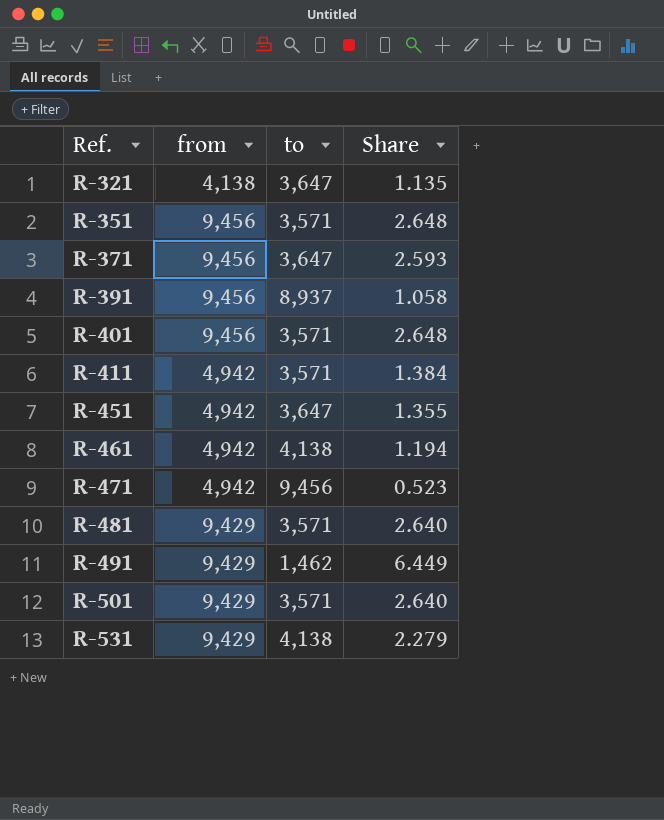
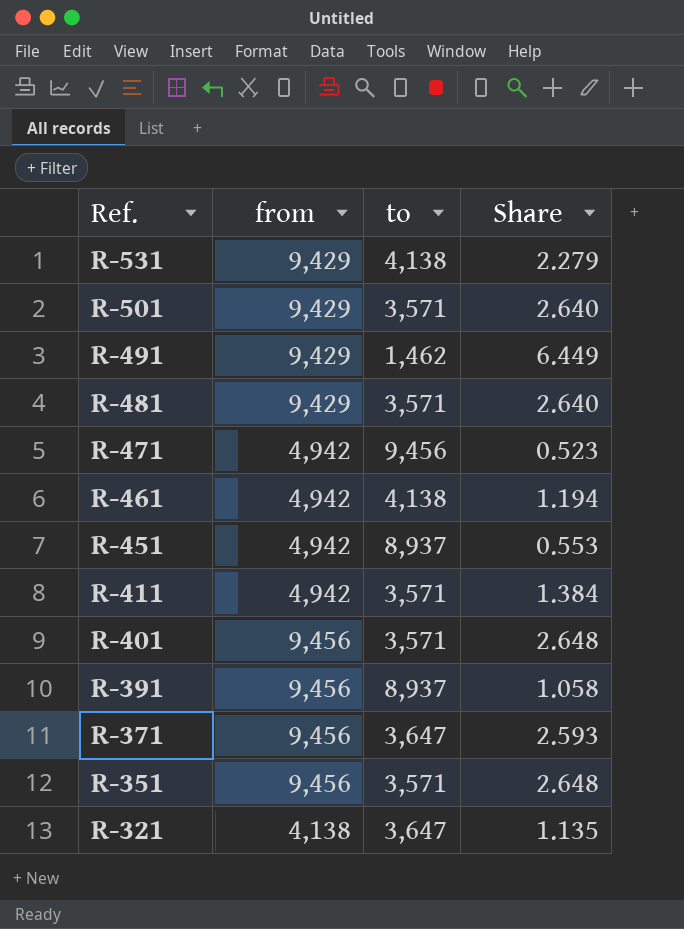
row order: Ref. ascending -> Ref. descending
R-451 | to: 3,647 -> 8,937
R-451 | Share: 1.355 -> 0.553

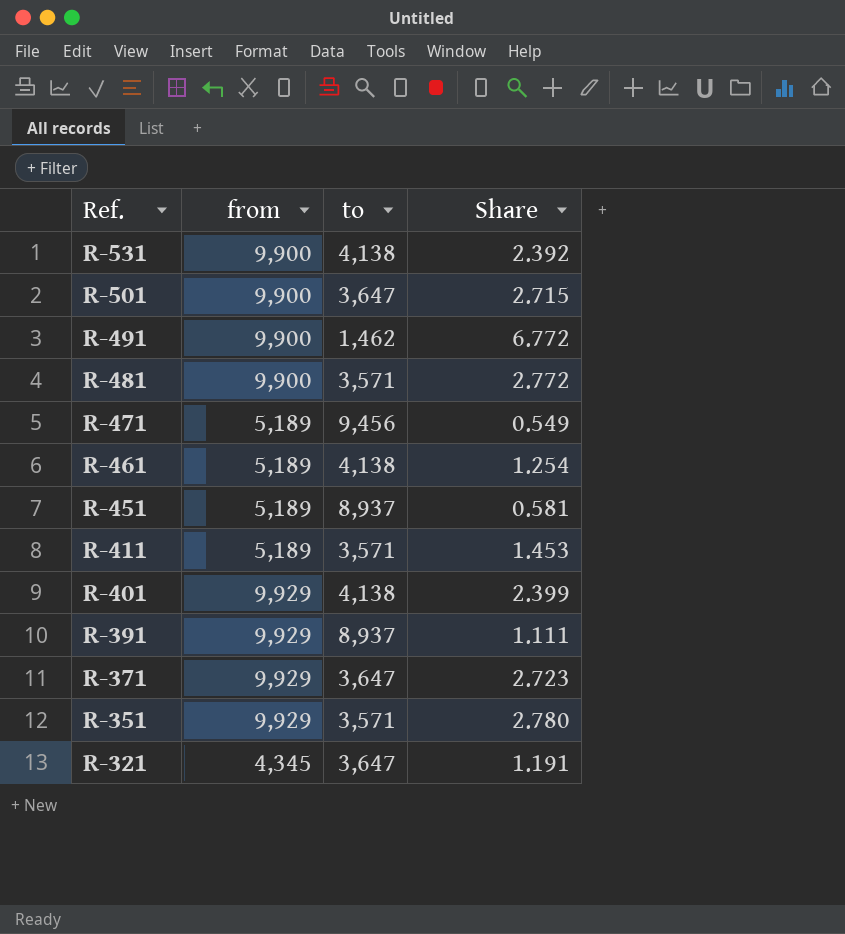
R-531 | from: 9,429 -> 9,900
R-531 | Share: 2.279 -> 2.392
R-501 | from: 9,429 -> 9,900
R-501 | to: 3,571 -> 3,647
R-501 | Share: 2.640 -> 2.715
R-491 | from: 9,429 -> 9,900
R-491 | Share: 6.449 -> 6.772
R-481 | from: 9,429 -> 9,900
R-481 | Share: 2.640 -> 2.772
R-471 | from: 4,942 -> 5,189
R-471 | Share: 0.523 -> 0.549
R-461 | from: 4,942 -> 5,189
R-461 | Share: 1.194 -> 1.254
R-451 | from: 4,942 -> 5,189
R-451 | Share: 0.553 -> 0.581
R-411 | from: 4,942 -> 5,189
R-411 | Share: 1.384 -> 1.453
R-401 | from: 9,456 -> 9,929
R-401 | to: 3,571 -> 4,138
R-401 | Share: 2.648 -> 2.399
R-391 | from: 9,456 -> 9,929
R-391 | Share: 1.058 -> 1.111
R-371 | from: 9,456 -> 9,929
R-371 | Share: 2.593 -> 2.723
R-351 | from: 9,456 -> 9,929
R-351 | Share: 2.648 -> 2.780
R-321 | from: 4,138 -> 4,345
R-321 | Share: 1.135 -> 1.191

